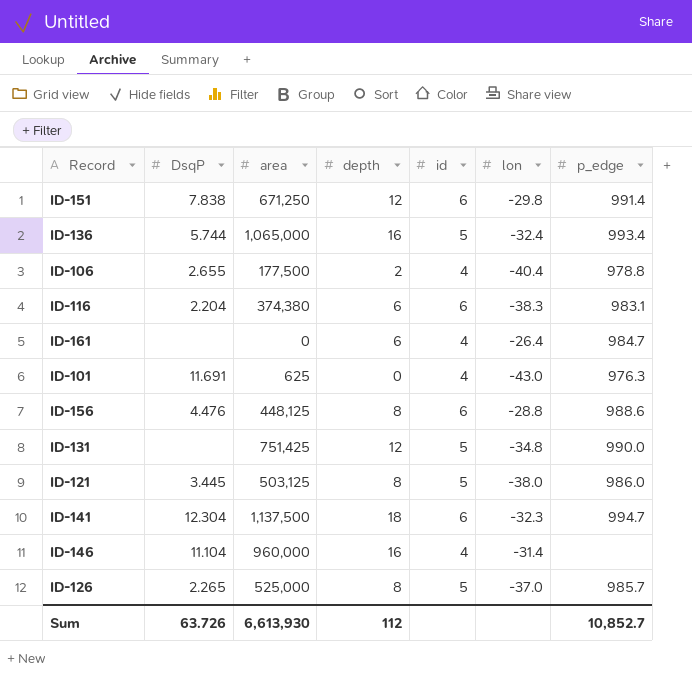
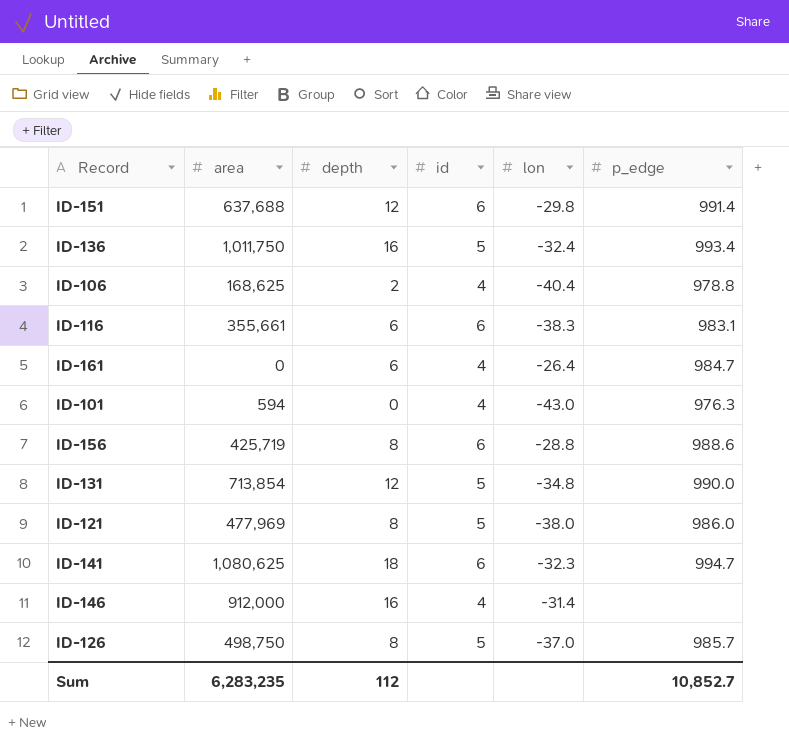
column DsqP | position: 2 -> none
ID-151 | area: 671,250 -> 637,688
ID-136 | area: 1,065,000 -> 1,011,750
ID-106 | area: 177,500 -> 168,625
ID-116 | area: 374,380 -> 355,661
ID-101 | area: 625 -> 594
ID-156 | area: 448,125 -> 425,719
ID-131 | area: 751,425 -> 713,854
ID-121 | area: 503,125 -> 477,969
ID-141 | area: 1,137,500 -> 1,080,625
ID-146 | area: 960,000 -> 912,000
ID-126 | area: 525,000 -> 498,750
Sum | area: 6,613,930 -> 6,283,235

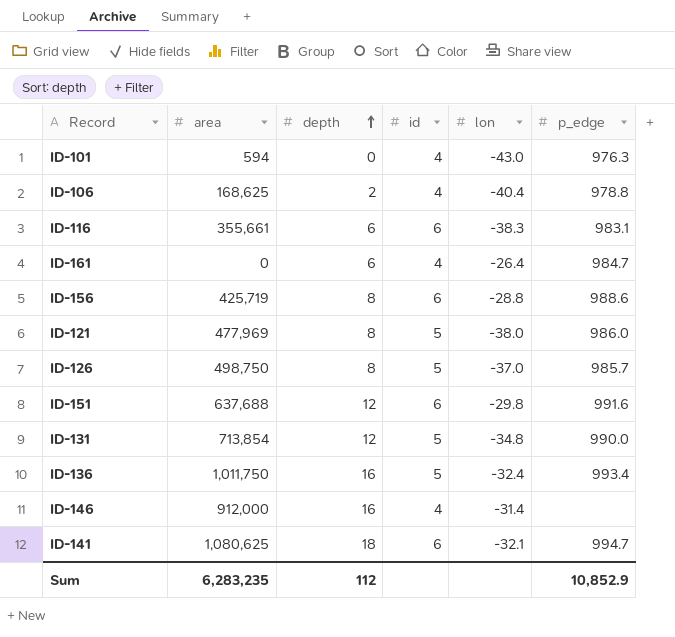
row order: none -> depth ascending
ID-151 | p_edge: 991.4 -> 991.6
ID-141 | lon: -32.3 -> -32.1
Sum | p_edge: 10,852.7 -> 10,852.9

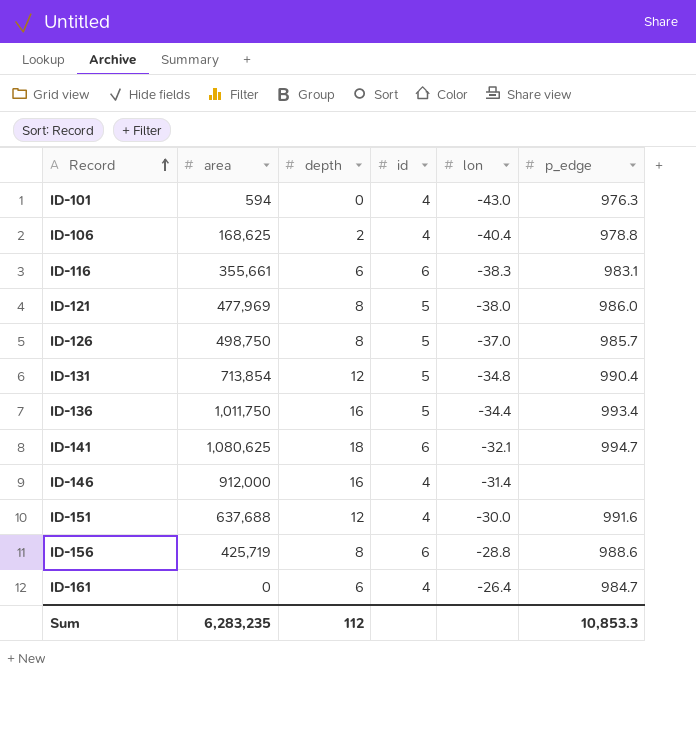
row order: depth ascending -> Record ascending
ID-131 | p_edge: 990.0 -> 990.4
ID-136 | lon: -32.4 -> -34.4
ID-151 | id: 6 -> 4
ID-151 | lon: -29.8 -> -30.0
Sum | p_edge: 10,852.9 -> 10,853.3

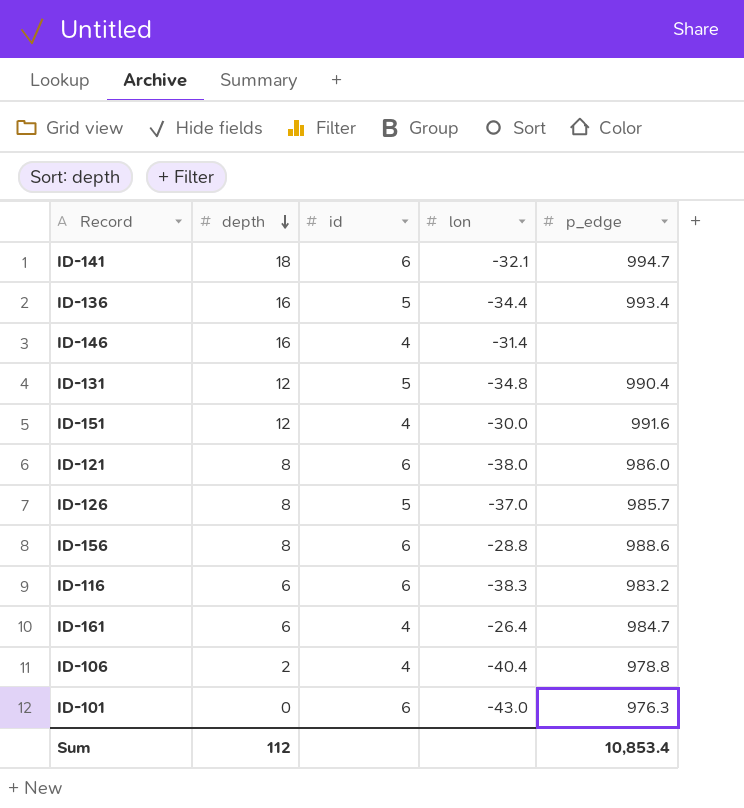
row order: Record ascending -> depth descending
column area | position: 2 -> none
ID-121 | id: 5 -> 6
ID-116 | p_edge: 983.1 -> 983.2
ID-101 | id: 4 -> 6
Sum | p_edge: 10,853.3 -> 10,853.4

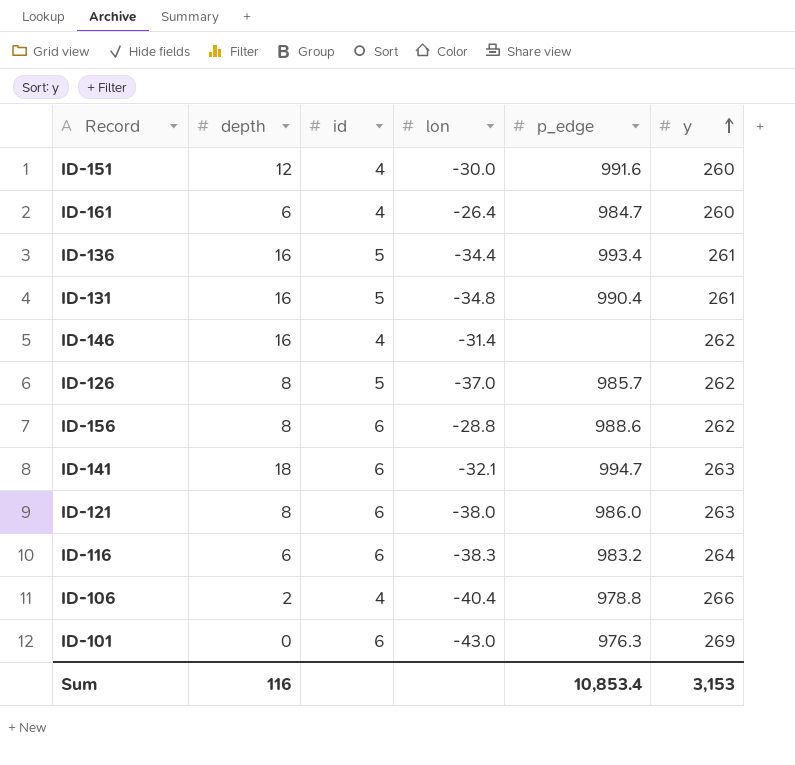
row order: depth descending -> y ascending
column y | position: none -> 6
ID-131 | depth: 12 -> 16
Sum | depth: 112 -> 116

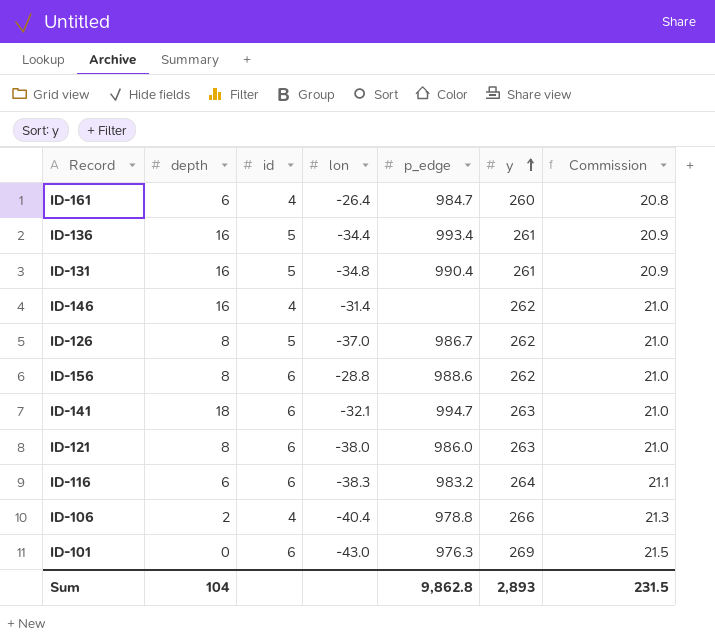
column Commission | formula: none -> [y] * 0.08
row ID-151: 12 | 4 | -30.0 | 991.6 | 260 -> none
ID-126 | p_edge: 985.7 -> 986.7
Sum | depth: 116 -> 104
Sum | p_edge: 10,853.4 -> 9,862.8
Sum | y: 3,153 -> 2,893

